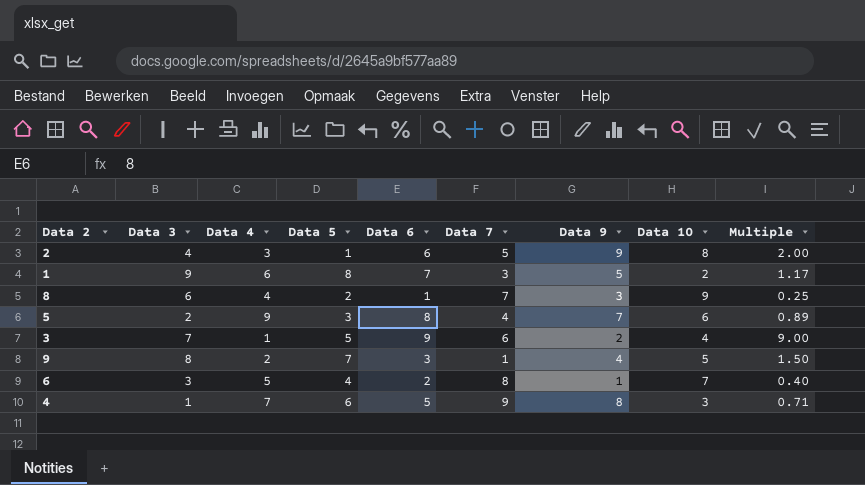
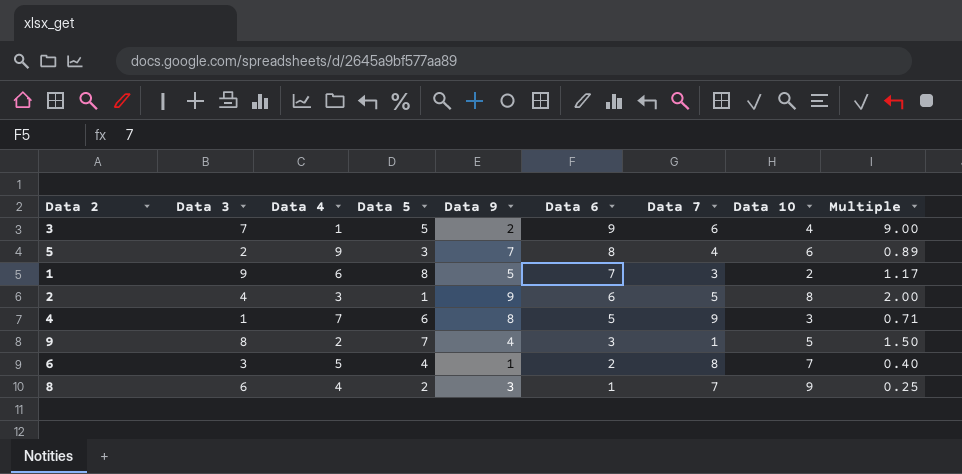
row order: none -> Data 6 descending
column Data 9 | position: 7 -> 5

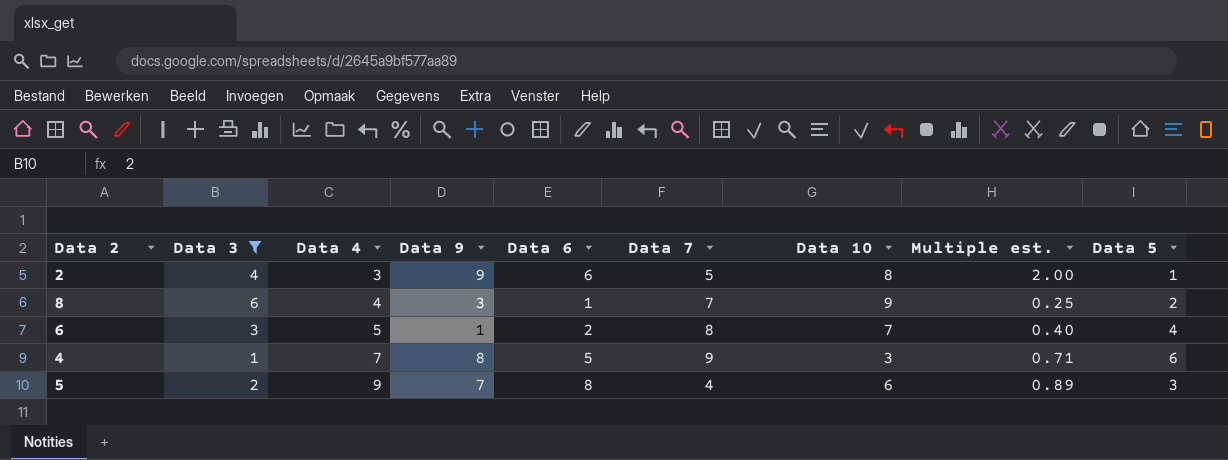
filter: none -> Data 3 <= 6
row order: Data 6 descending -> Data 4 ascending
column name: Multiple -> Multiple est.
column Data 5 | position: 4 -> 9

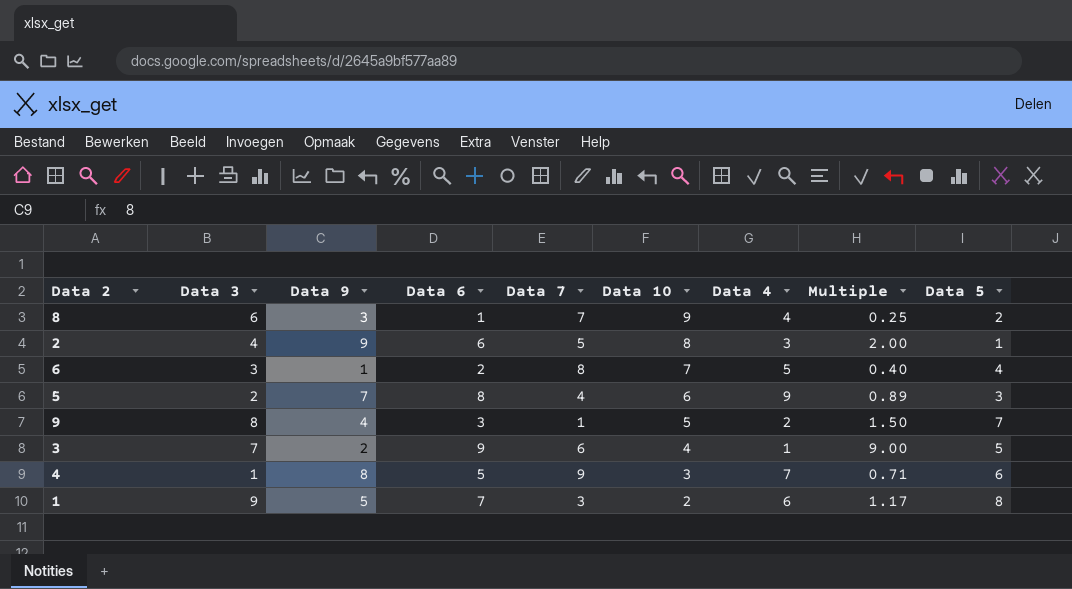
filter: Data 3 <= 6 -> none
row order: Data 4 ascending -> Data 10 descending
column Data 4 | position: 3 -> 7
column name: Multiple est. -> Multiple

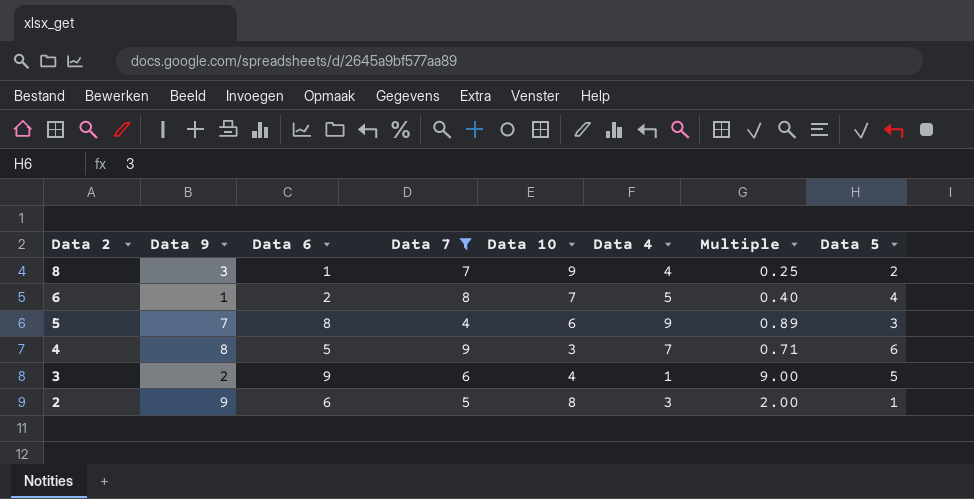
filter: none -> Data 7 >= 4
row order: Data 10 descending -> Data 2 descending
column Data 3 | position: 2 -> none

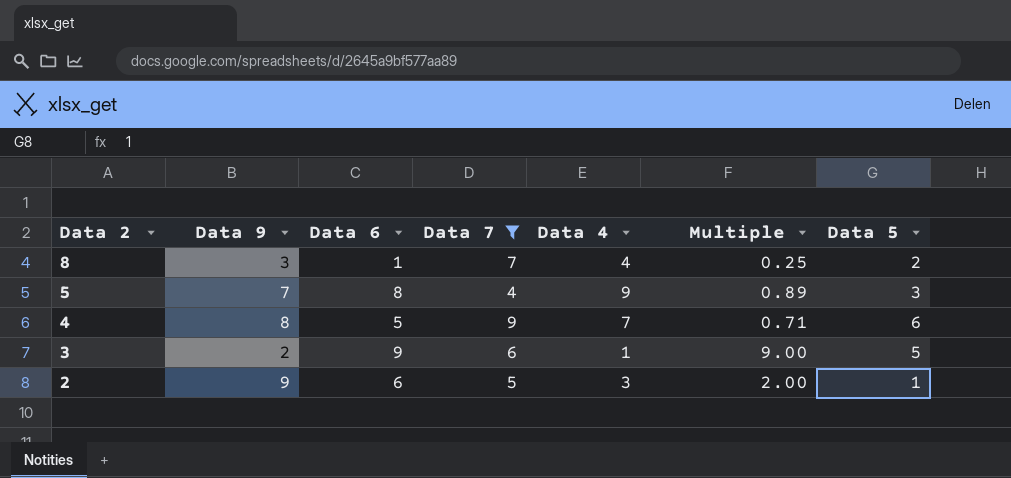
column Data 10 | position: 5 -> none
row 6: 1 | 2 | 8 | 7 | 5 | 0.40 | 4 -> none

